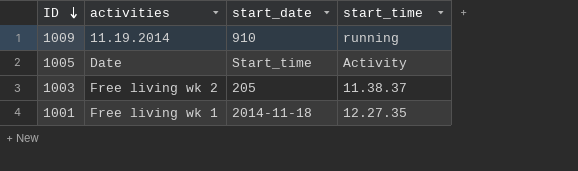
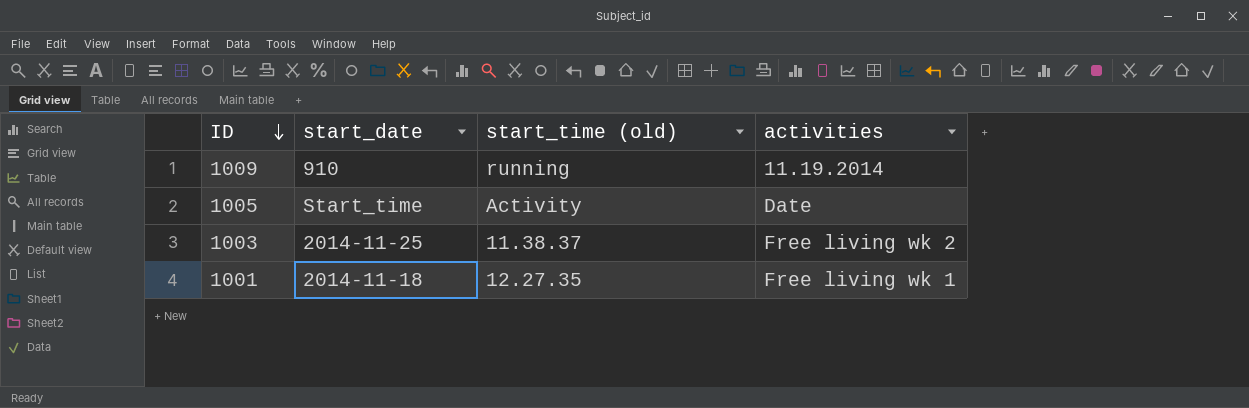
column name: start_time -> start_time (old)
column activities | position: 2 -> 4
1003 | start_date: 205 -> 2014-11-25

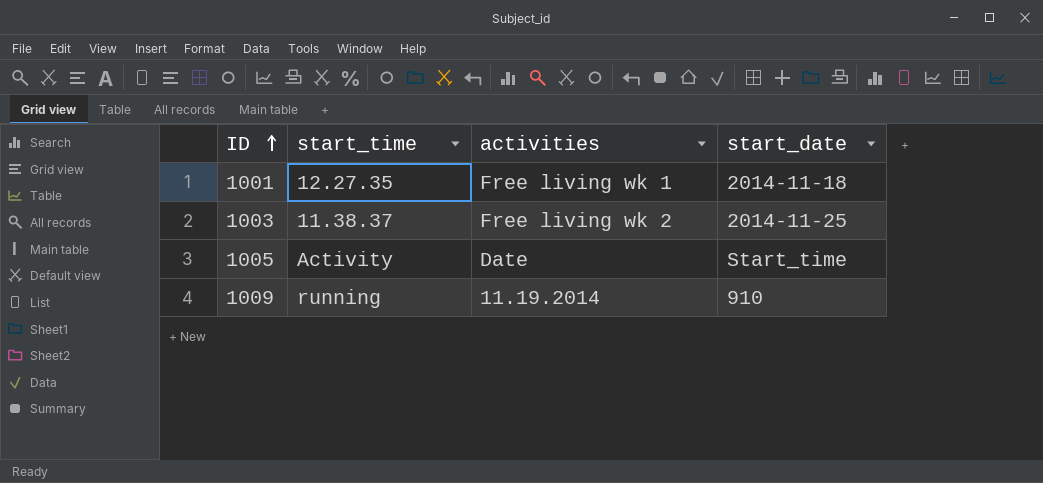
row order: ID descending -> ID ascending
column name: start_time (old) -> start_time
column start_date | position: 2 -> 4

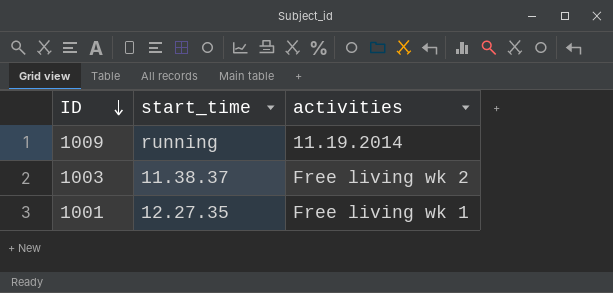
row order: ID ascending -> ID descending
column start_date | position: 4 -> none
row 1005: Activity | Date | Start_time -> none

